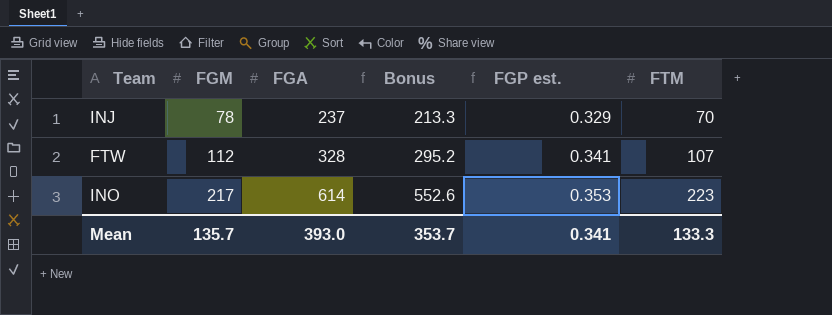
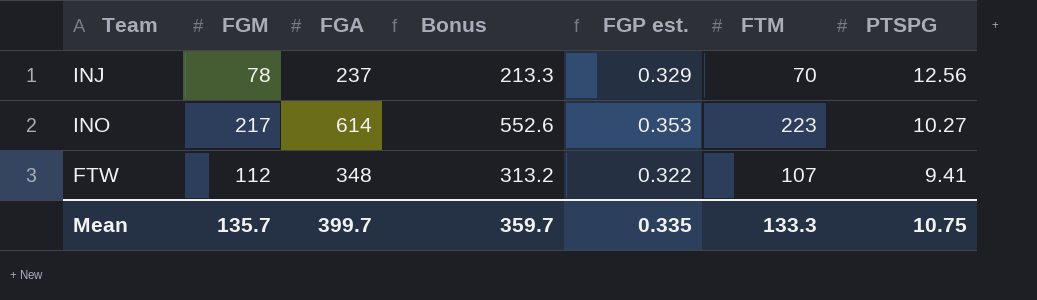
row order: FGM ascending -> PTSPG descending
column PTSPG | position: none -> 7
FTW | FGA: 328 -> 348
FTW | Bonus: 295.2 -> 313.2
FTW | FGP est.: 0.341 -> 0.322
Mean | FGA: 393.0 -> 399.7
Mean | Bonus: 353.7 -> 359.7
Mean | FGP est.: 0.341 -> 0.335

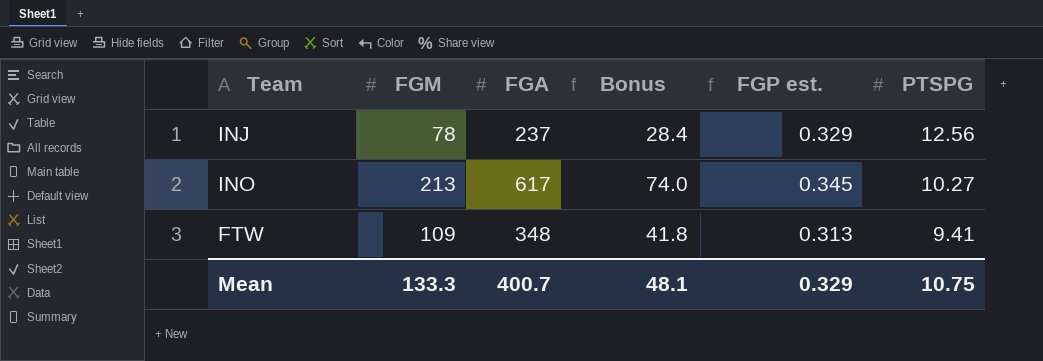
column FTM | position: 6 -> none
column Bonus | formula: [FGA] * 0.9 -> [FGA] * 0.12
INO | FGM: 217 -> 213
INO | FGA: 614 -> 617
INO | FGP est.: 0.353 -> 0.345
FTW | FGM: 112 -> 109
FTW | FGP est.: 0.322 -> 0.313
Mean | FGM: 135.7 -> 133.3
Mean | FGA: 399.7 -> 400.7
Mean | Bonus: 359.7 -> 48.1
Mean | FGP est.: 0.335 -> 0.329

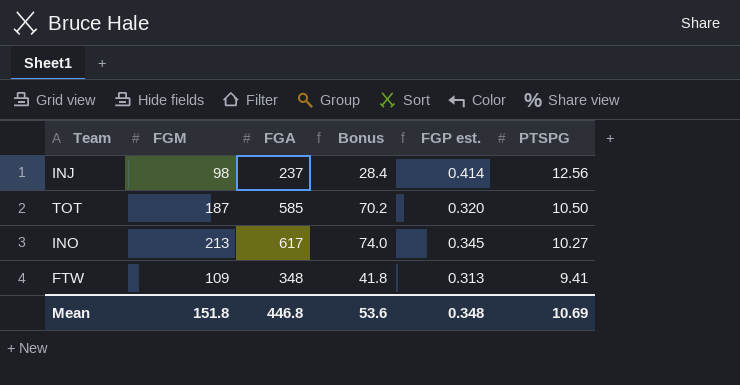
INJ | FGM: 78 -> 98
INJ | FGP est.: 0.329 -> 0.414
row TOT: none -> 187 | 585 | 70.2 | 0.320 | 10.50
Mean | FGM: 133.3 -> 151.8
Mean | FGA: 400.7 -> 446.8
Mean | Bonus: 48.1 -> 53.6
Mean | FGP est.: 0.329 -> 0.348
Mean | PTSPG: 10.75 -> 10.69

